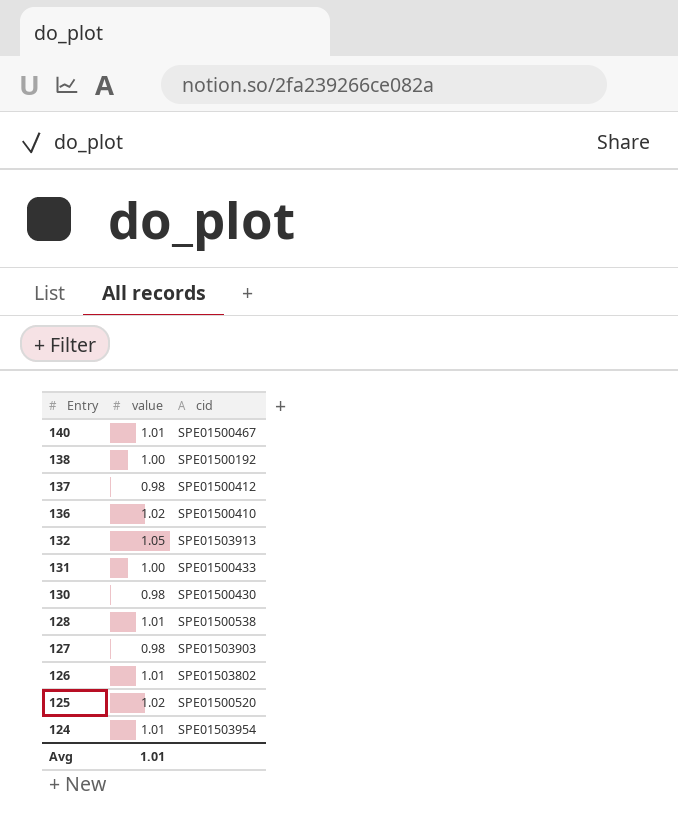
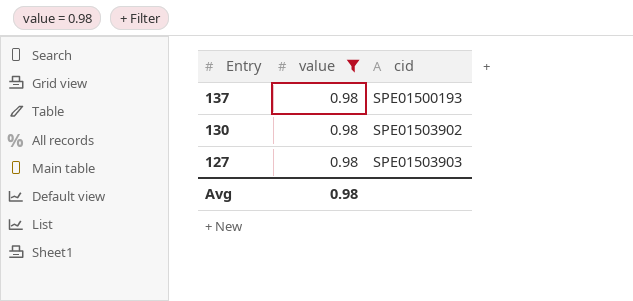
filter: none -> value = 0.98
137 | cid: SPE01500412 -> SPE01500193
130 | cid: SPE01500430 -> SPE01503902
Avg | value: 1.01 -> 0.98

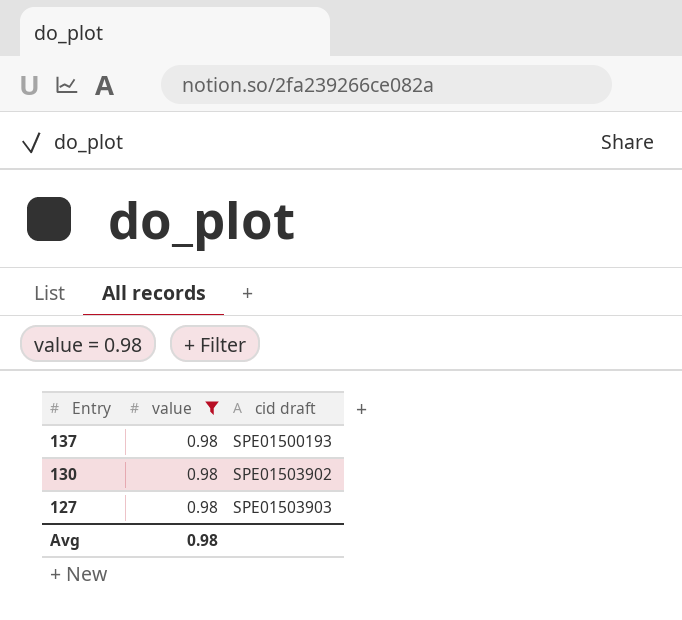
column name: cid -> cid draft

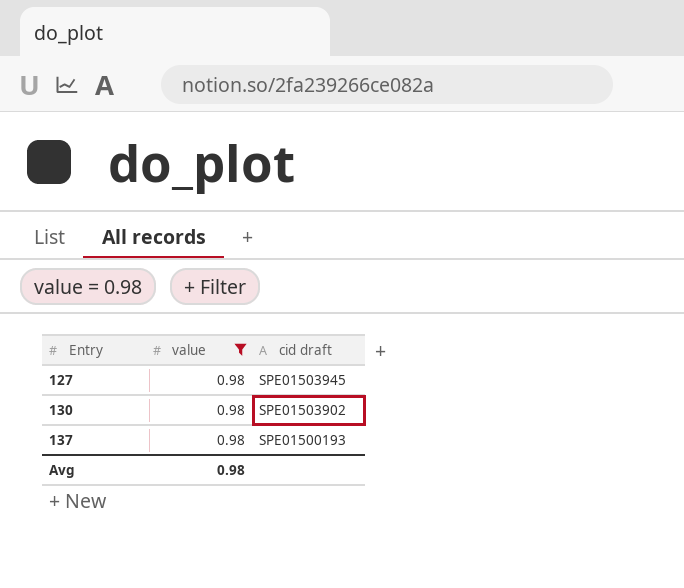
row order: Entry descending -> Entry ascending
127 | cid draft: SPE01503903 -> SPE01503945

